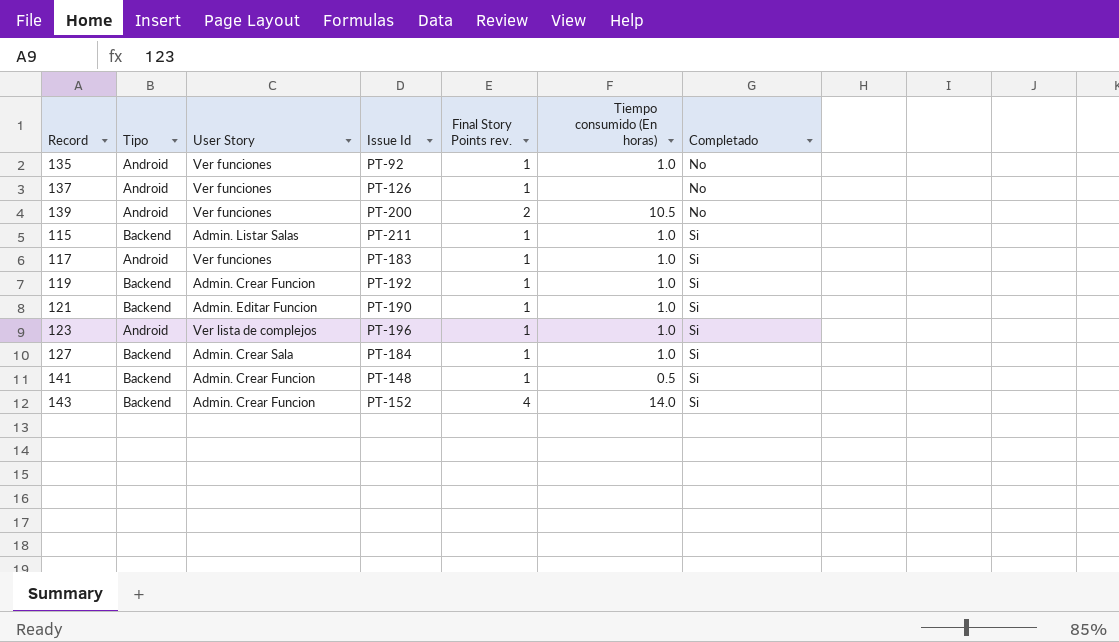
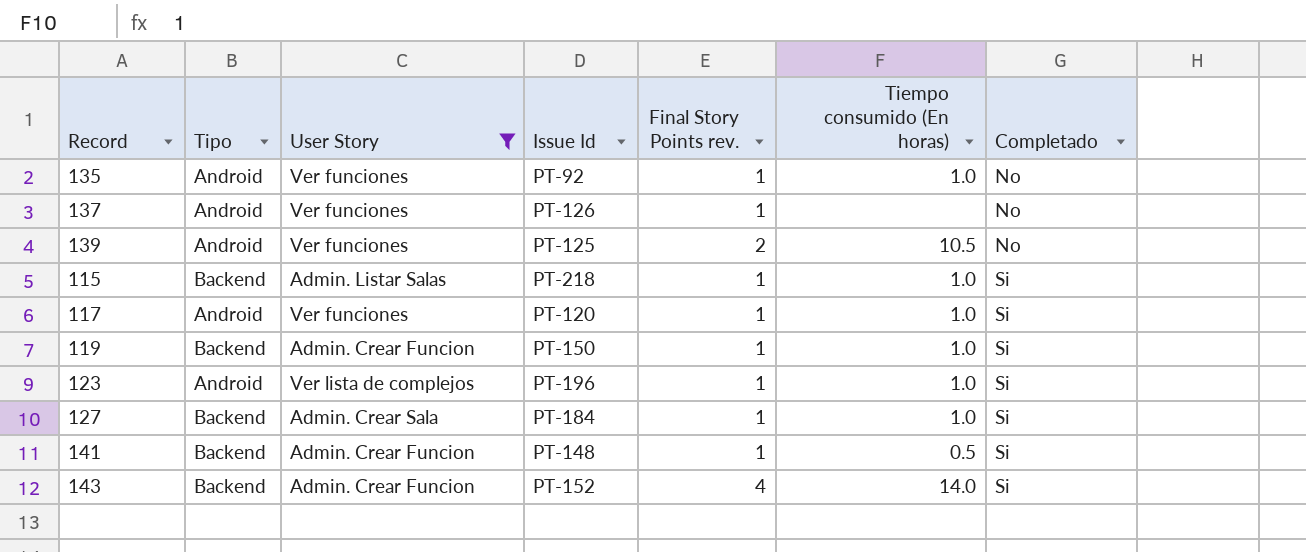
filter: none -> User Story != Admin. Editar Funcion
139 | Issue Id: PT-200 -> PT-125
115 | Issue Id: PT-211 -> PT-218
117 | Issue Id: PT-183 -> PT-120
119 | Issue Id: PT-192 -> PT-150

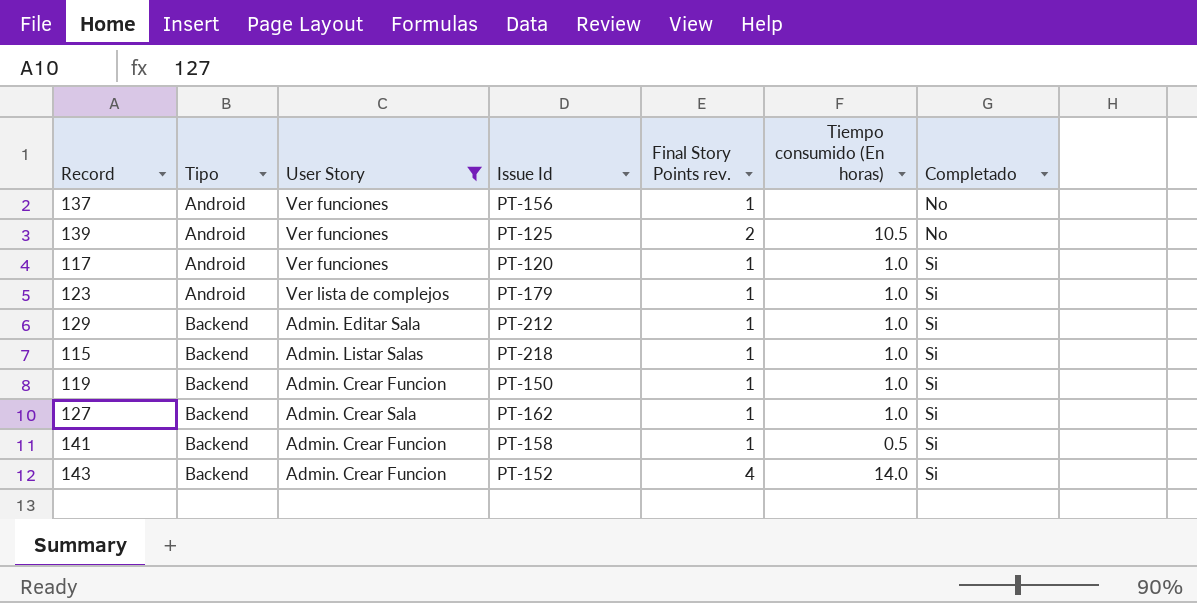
row order: Completado ascending -> Tipo ascending
row 135: Android | Ver funciones | PT-92 | 1 | 1.0 | No -> none
137 | Issue Id: PT-126 -> PT-156
123 | Issue Id: PT-196 -> PT-179
row 129: none -> Backend | Admin. Editar Sala | PT-212 | 1 | 1.0 | Si
127 | Issue Id: PT-184 -> PT-162
141 | Issue Id: PT-148 -> PT-158

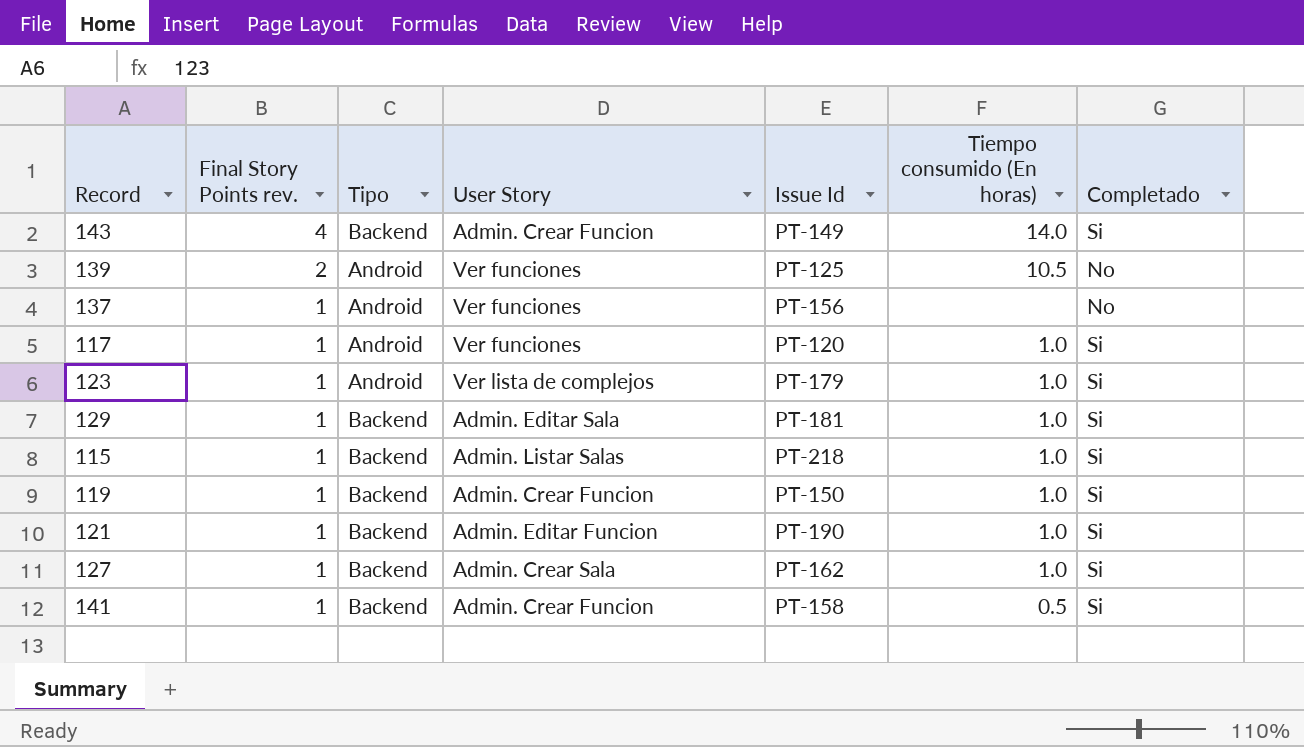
filter: User Story != Admin. Editar Funcion -> none
row order: Tipo ascending -> Final Story Points rev. descending
column Final Story Points rev. | position: 5 -> 2
143 | Issue Id: PT-152 -> PT-149
129 | Issue Id: PT-212 -> PT-181

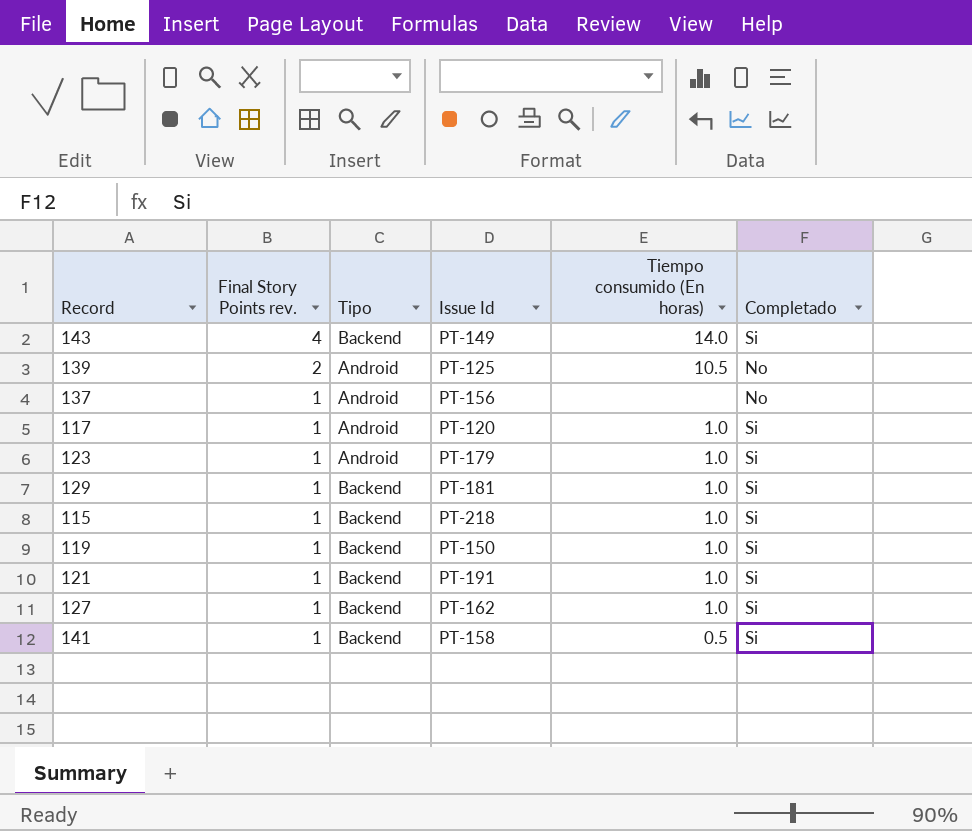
column User Story | position: 4 -> none
121 | Issue Id: PT-190 -> PT-191

